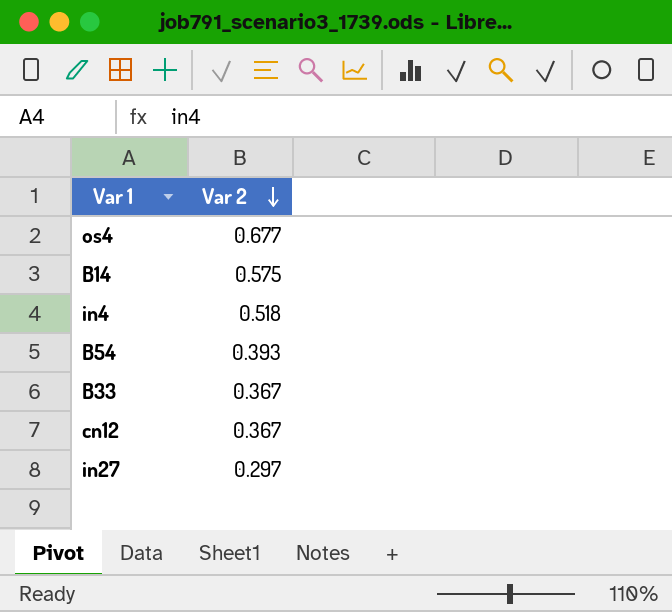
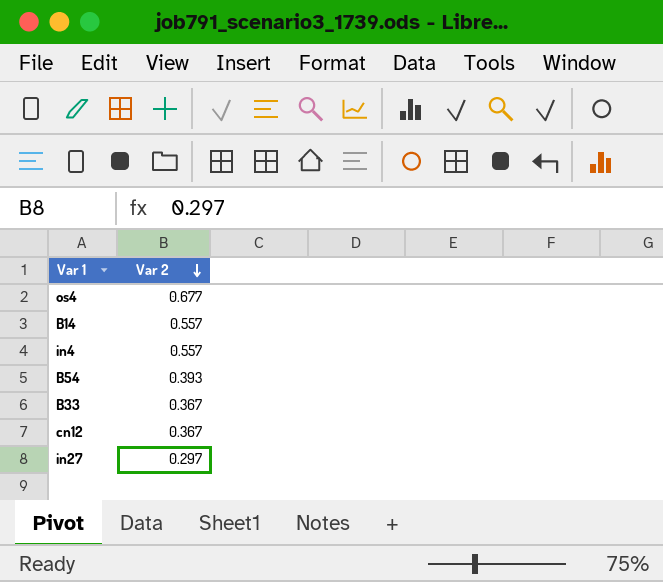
B14 | Var 2: 0.575 -> 0.557
in4 | Var 2: 0.518 -> 0.557

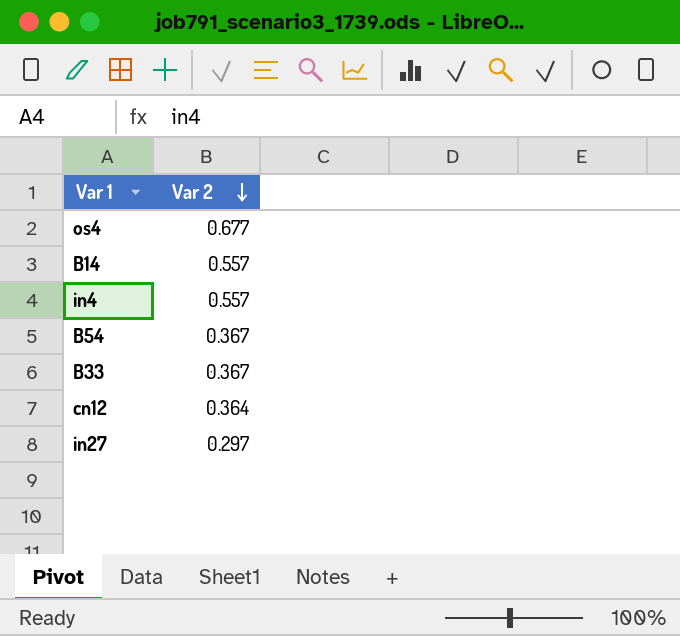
B54 | Var 2: 0.393 -> 0.367
cn12 | Var 2: 0.367 -> 0.364

